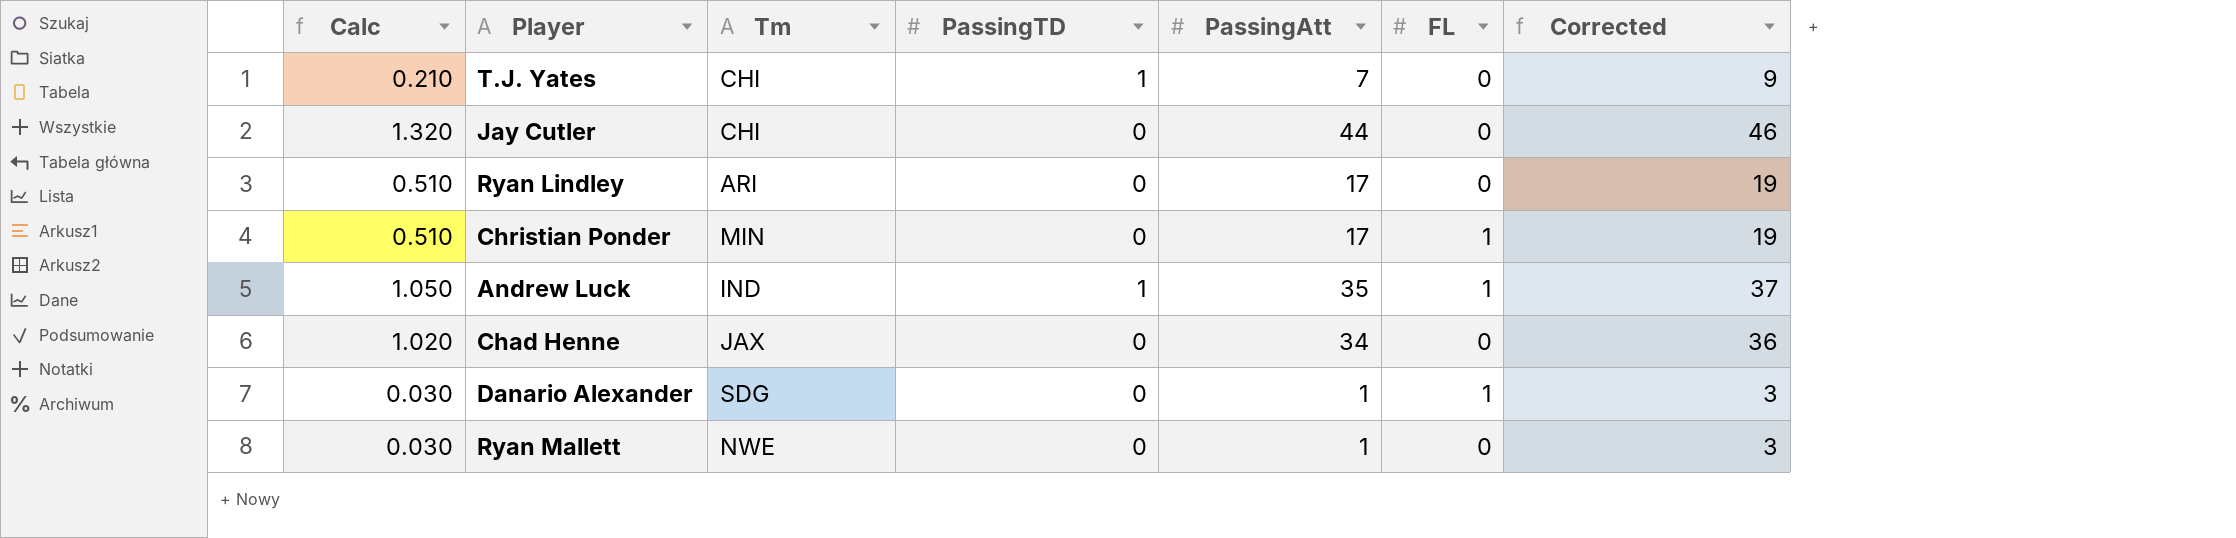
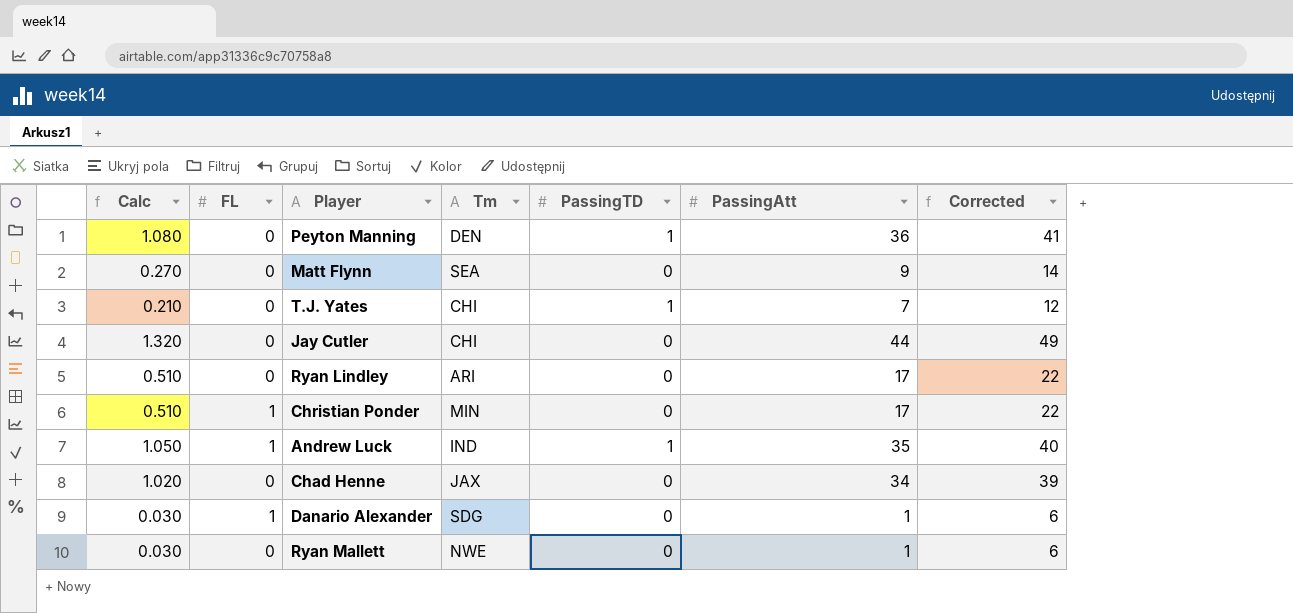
column FL | position: 6 -> 2
column Corrected | formula: [PassingAtt] + 2 -> [PassingAtt] + 5
row Peyton Manning: none -> 1.080 | 0 | DEN | 1 | 36 | 41
row Matt Flynn: none -> 0.270 | 0 | SEA | 0 | 9 | 14

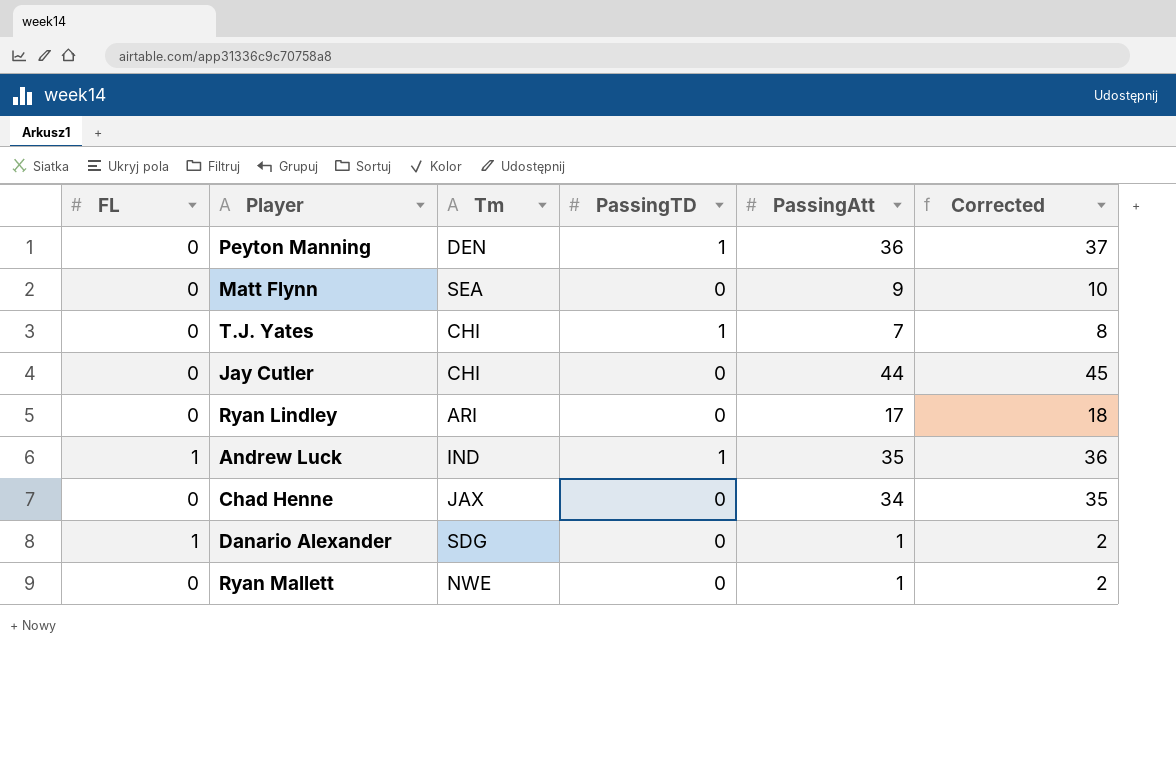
column Calc | formula: [PassingAtt] * 0.03 -> none
column Corrected | formula: [PassingAtt] + 5 -> [PassingAtt] + 1
row Christian Ponder: 0.510 | 1 | MIN | 0 | 17 | 22 -> none

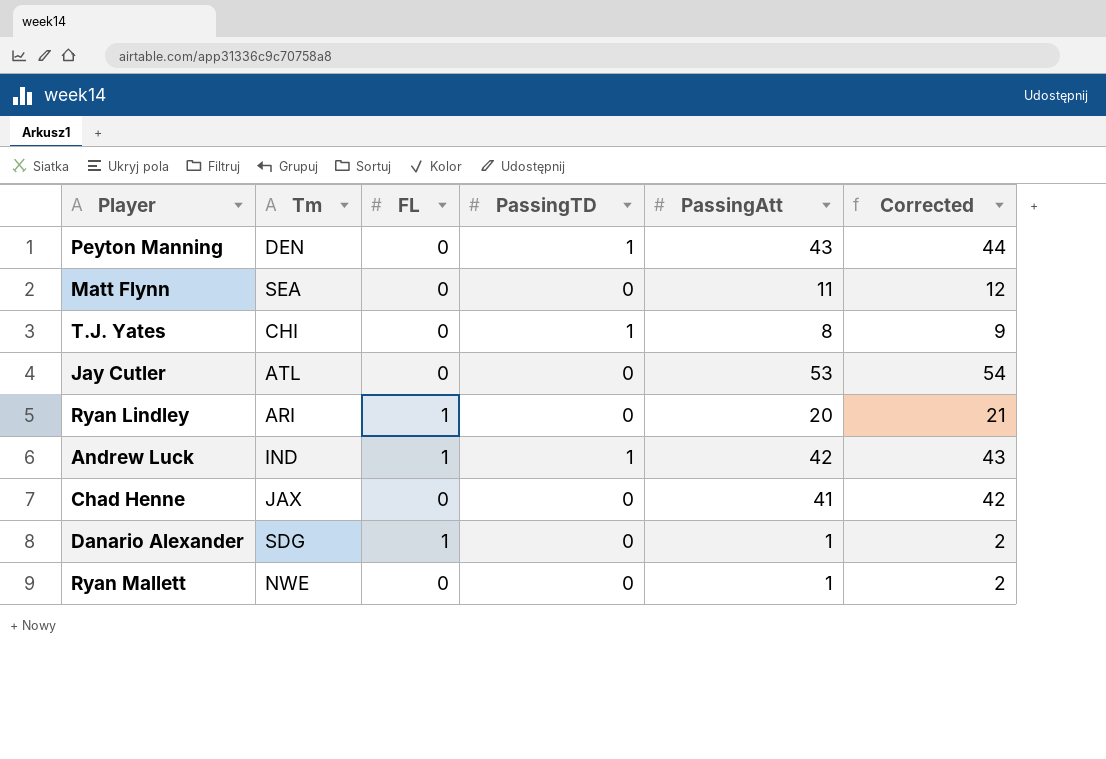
column FL | position: 1 -> 3
Peyton Manning | PassingAtt: 36 -> 43
Peyton Manning | Corrected: 37 -> 44
Matt Flynn | PassingAtt: 9 -> 11
Matt Flynn | Corrected: 10 -> 12
T.J. Yates | PassingAtt: 7 -> 8
T.J. Yates | Corrected: 8 -> 9
Jay Cutler | Tm: CHI -> ATL
Jay Cutler | PassingAtt: 44 -> 53
Jay Cutler | Corrected: 45 -> 54
Ryan Lindley | FL: 0 -> 1
Ryan Lindley | PassingAtt: 17 -> 20
Ryan Lindley | Corrected: 18 -> 21
Andrew Luck | PassingAtt: 35 -> 42
Andrew Luck | Corrected: 36 -> 43
Chad Henne | PassingAtt: 34 -> 41
Chad Henne | Corrected: 35 -> 42

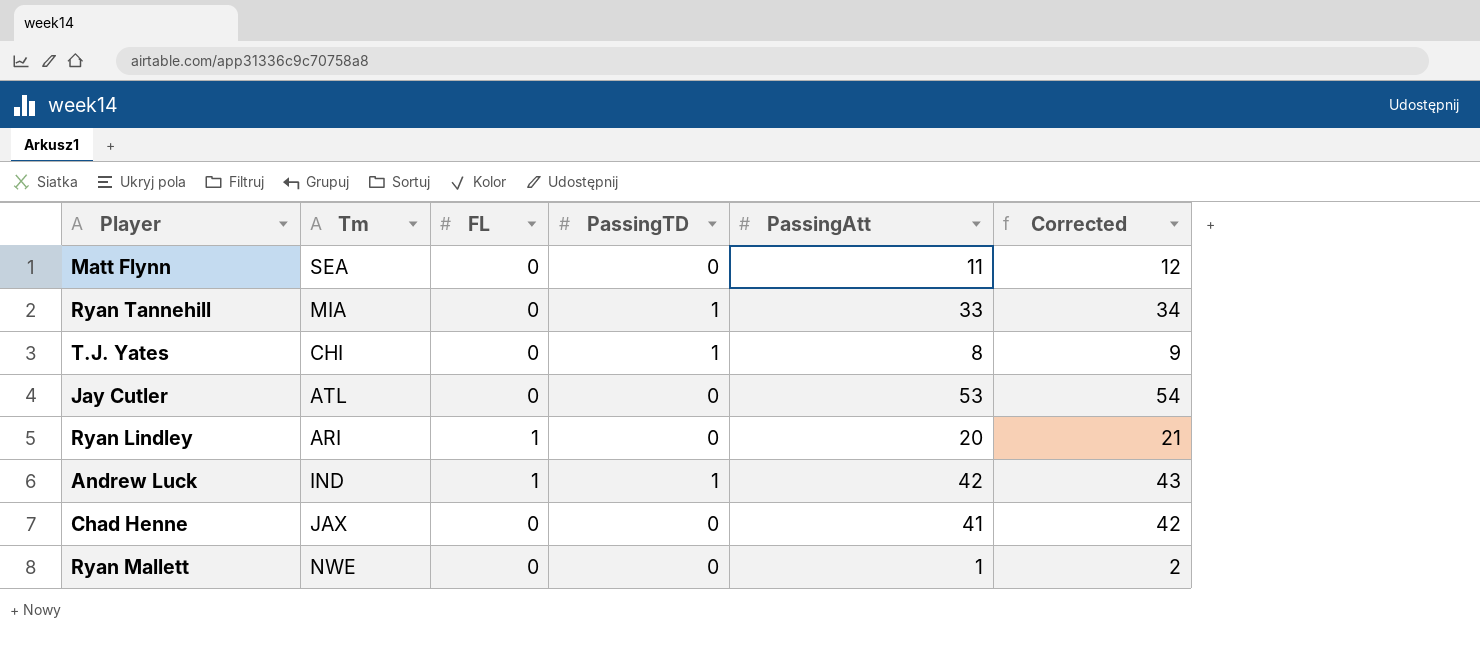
row Peyton Manning: DEN | 0 | 1 | 43 | 44 -> none
row Danario Alexander: SDG | 1 | 0 | 1 | 2 -> none
row Ryan Tannehill: none -> MIA | 0 | 1 | 33 | 34

